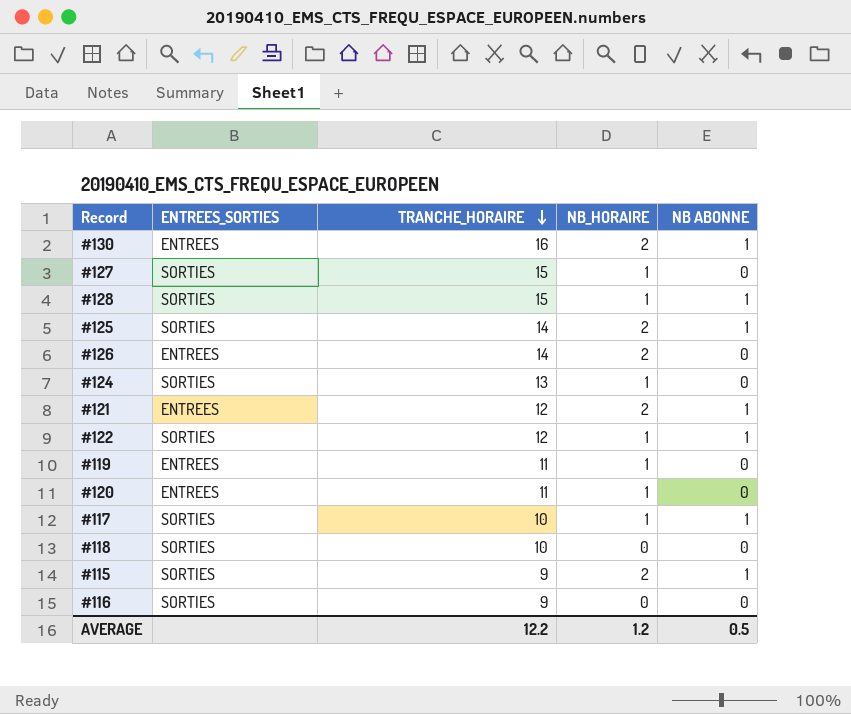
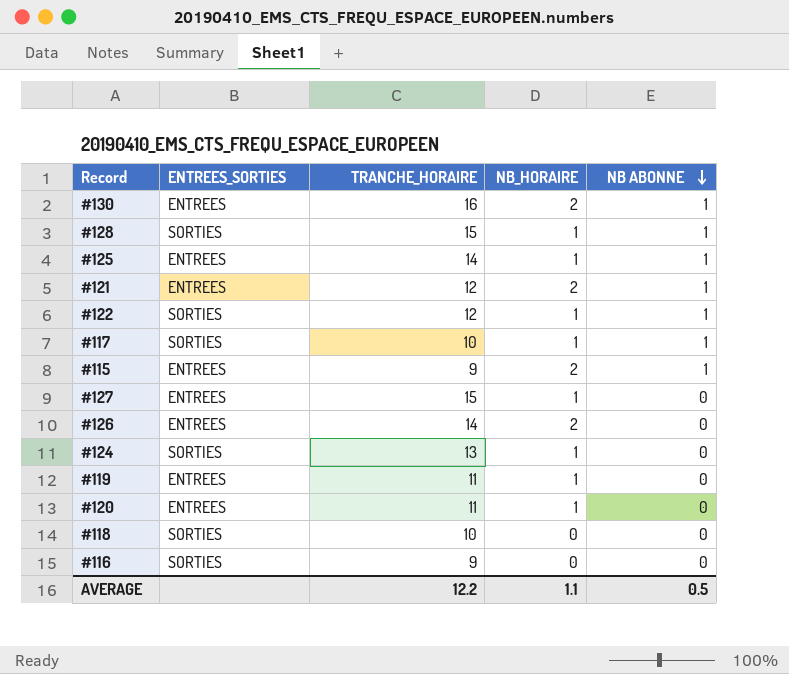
row order: TRANCHE_HORAIRE descending -> NB ABONNE descending
#125 | ENTREES_SORTIES: SORTIES -> ENTREES
#125 | NB_HORAIRE: 2 -> 1
#115 | ENTREES_SORTIES: SORTIES -> ENTREES
#127 | ENTREES_SORTIES: SORTIES -> ENTREES
AVERAGE | NB_HORAIRE: 1.2 -> 1.1

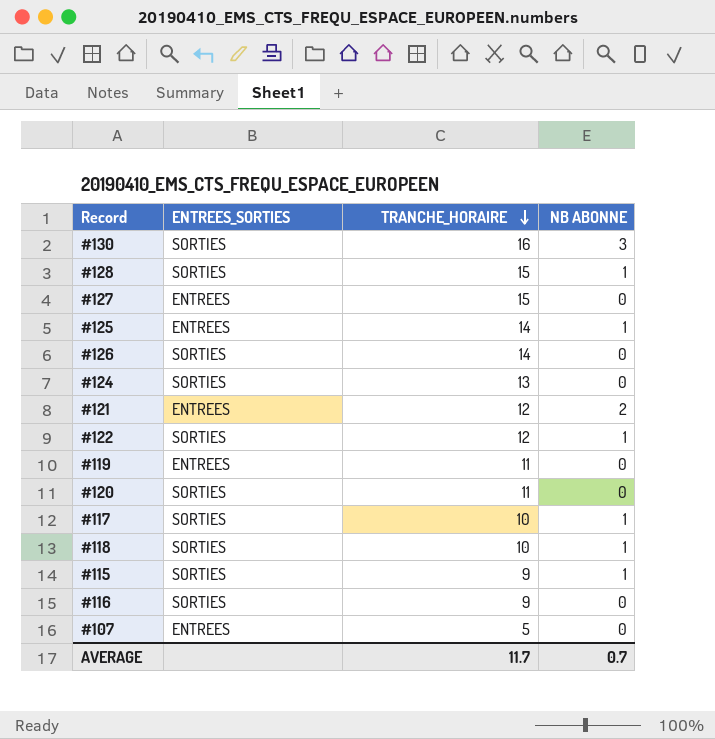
row order: NB ABONNE descending -> TRANCHE_HORAIRE descending
column NB_HORAIRE | position: 4 -> none
#130 | ENTREES_SORTIES: ENTREES -> SORTIES
#130 | NB ABONNE: 1 -> 3
#126 | ENTREES_SORTIES: ENTREES -> SORTIES
#121 | NB ABONNE: 1 -> 2
#120 | ENTREES_SORTIES: ENTREES -> SORTIES
#118 | NB ABONNE: 0 -> 1
#115 | ENTREES_SORTIES: ENTREES -> SORTIES
row #107: none -> ENTREES | 5 | 0
AVERAGE | TRANCHE_HORAIRE: 12.2 -> 11.7
AVERAGE | NB ABONNE: 0.5 -> 0.7

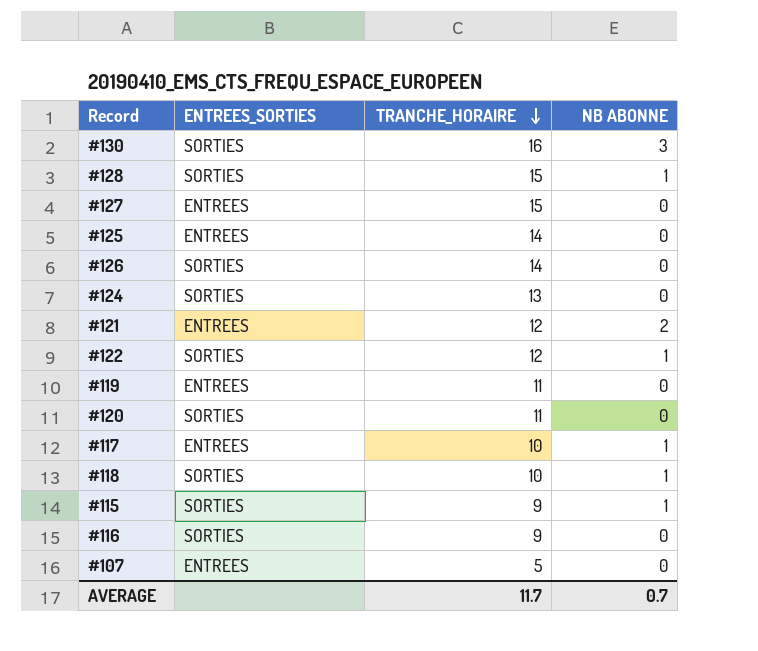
#125 | NB ABONNE: 1 -> 0
#117 | ENTREES_SORTIES: SORTIES -> ENTREES

